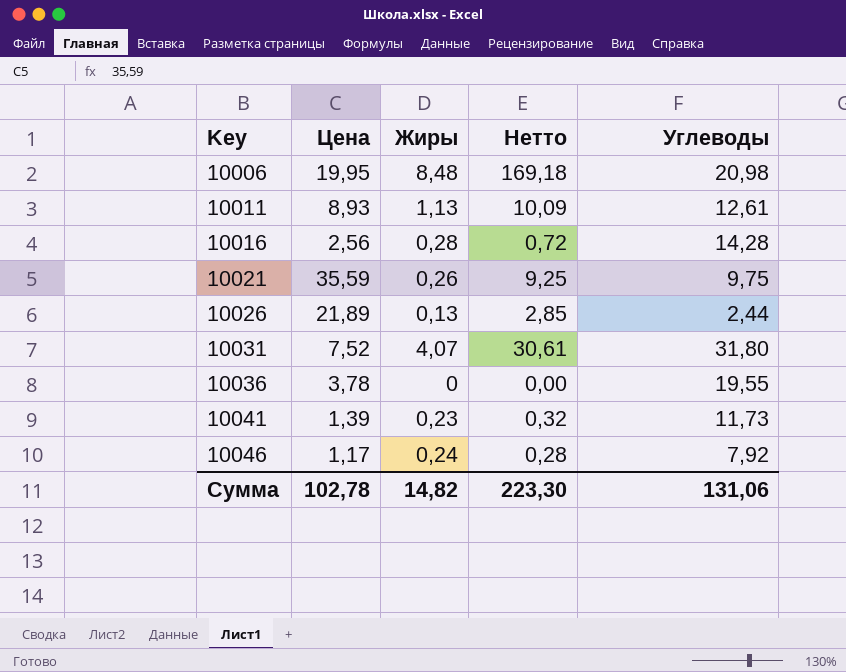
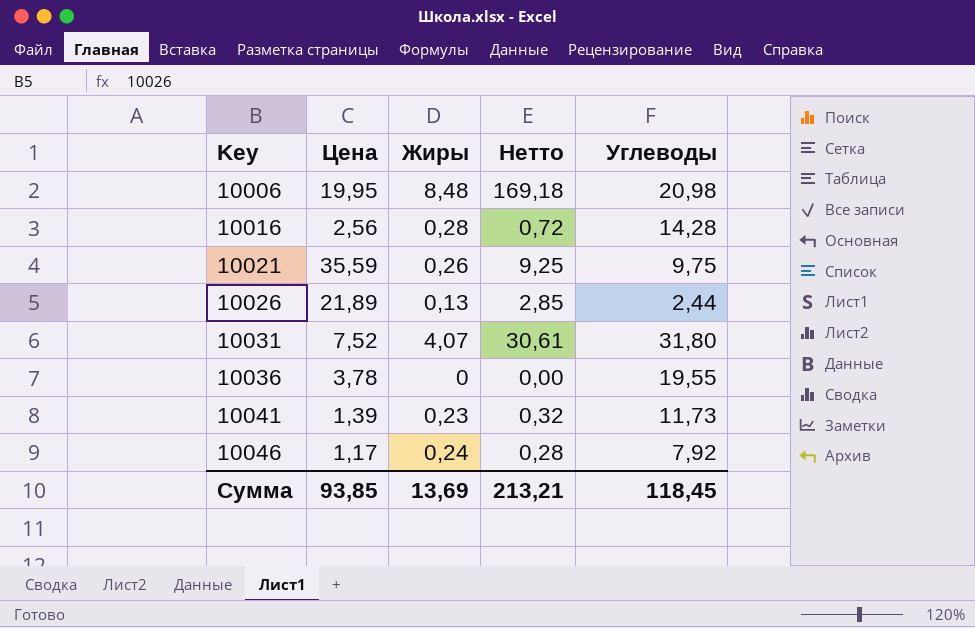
row 10011: 8,93 | 1,13 | 10,09 | 12,61 -> none
Сумма | Цена: 102,78 -> 93,85
Сумма | Жиры: 14,82 -> 13,69
Сумма | Нетто: 223,30 -> 213,21
Сумма | Углеводы: 131,06 -> 118,45

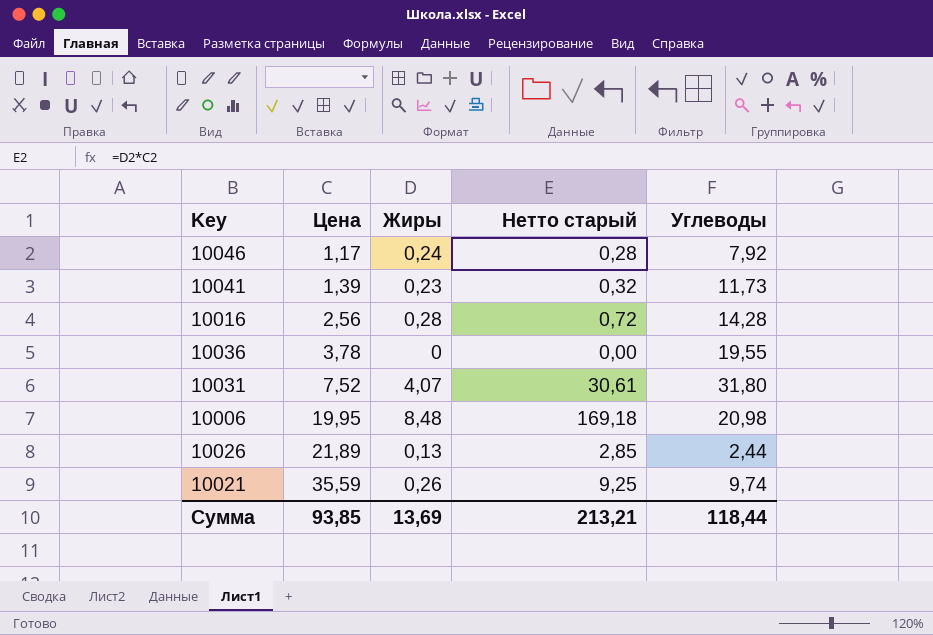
row order: Key ascending -> Цена ascending
column name: Нетто -> Нетто старый
10021 | Углеводы: 9,75 -> 9,74
Сумма | Углеводы: 118,45 -> 118,44

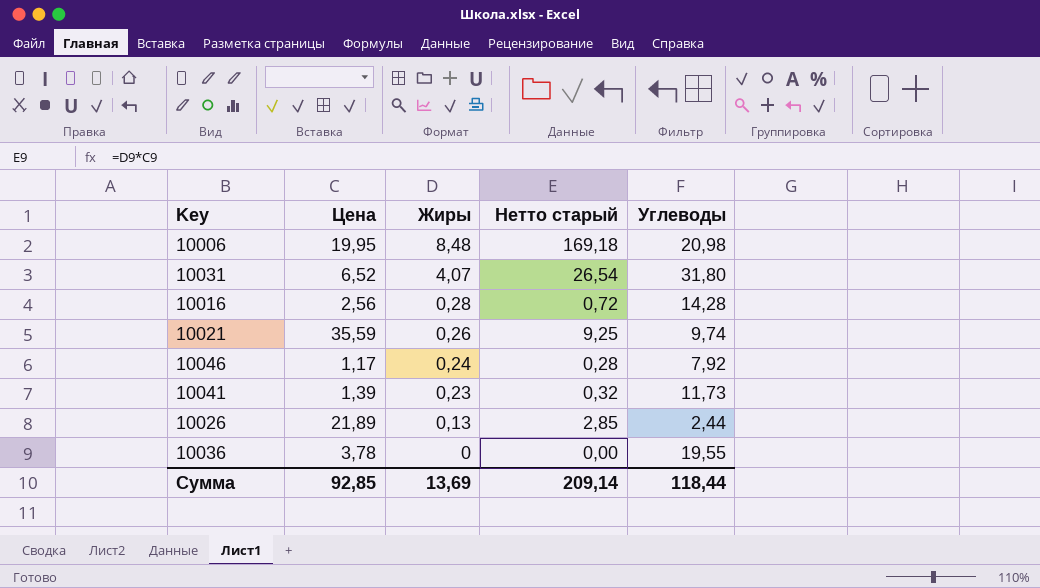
row order: Цена ascending -> Жиры descending
10031 | Цена: 7,52 -> 6,52
10031 | Нетто старый: 30,61 -> 26,54
Сумма | Цена: 93,85 -> 92,85
Сумма | Нетто старый: 213,21 -> 209,14

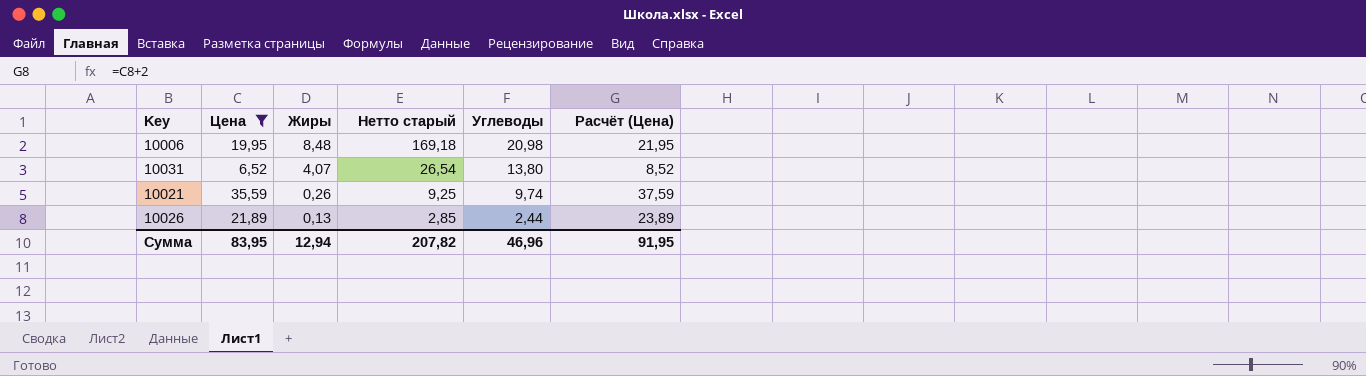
filter: none -> Цена >= 6,52
column Расчёт (Цена) | formula: none -> [Цена] + 2
10031 | Углеводы: 31,80 -> 13,80
Сумма | Цена: 92,85 -> 83,95
Сумма | Жиры: 13,69 -> 12,94
Сумма | Нетто старый: 209,14 -> 207,82
Сумма | Углеводы: 118,44 -> 46,96

